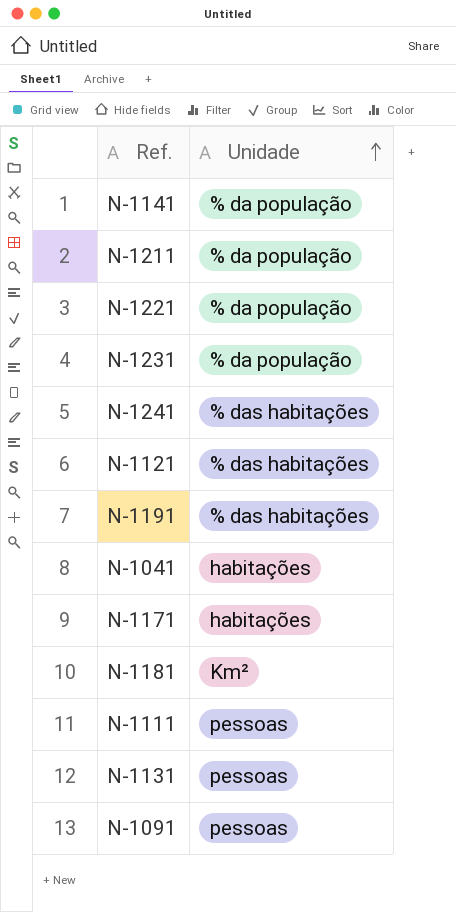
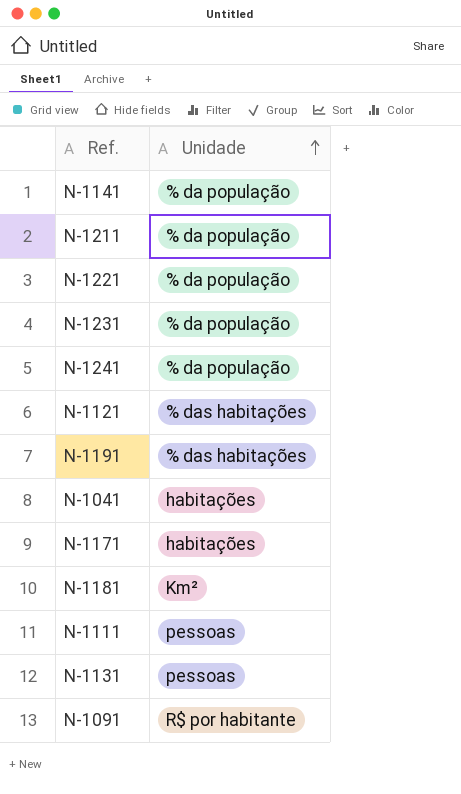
N-1241 | Unidade: % das habitações -> % da população
N-1091 | Unidade: pessoas -> R$ por habitante

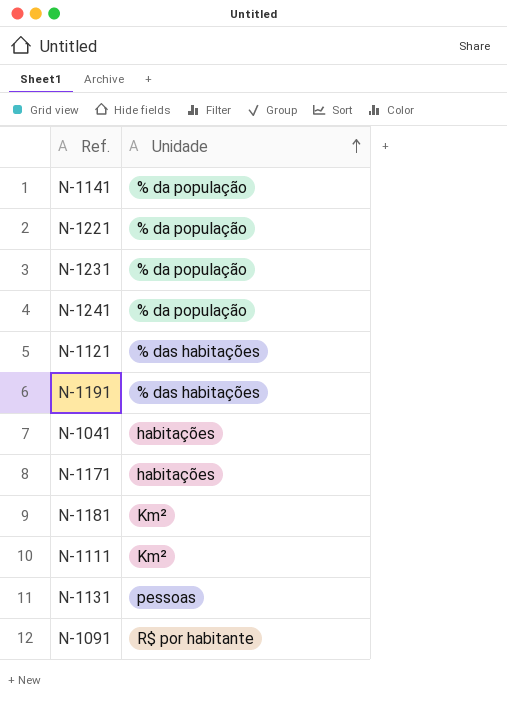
row N-1211: % da população -> none
N-1111 | Unidade: pessoas -> Km²

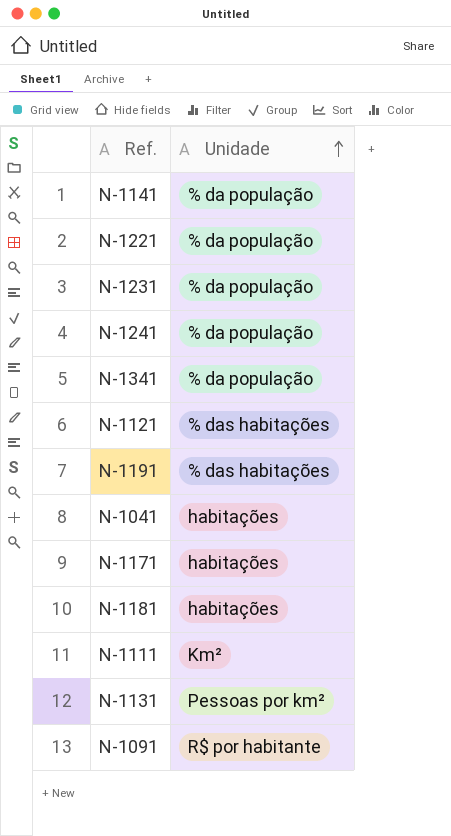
row N-1341: none -> % da população
N-1181 | Unidade: Km² -> habitações
N-1131 | Unidade: pessoas -> Pessoas por km²

